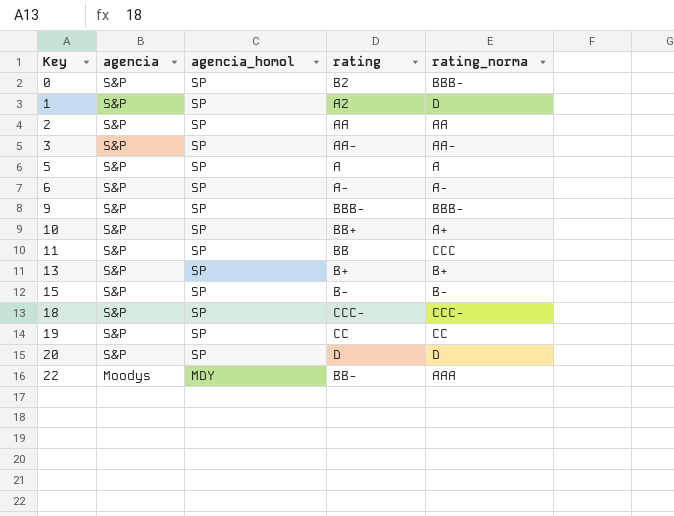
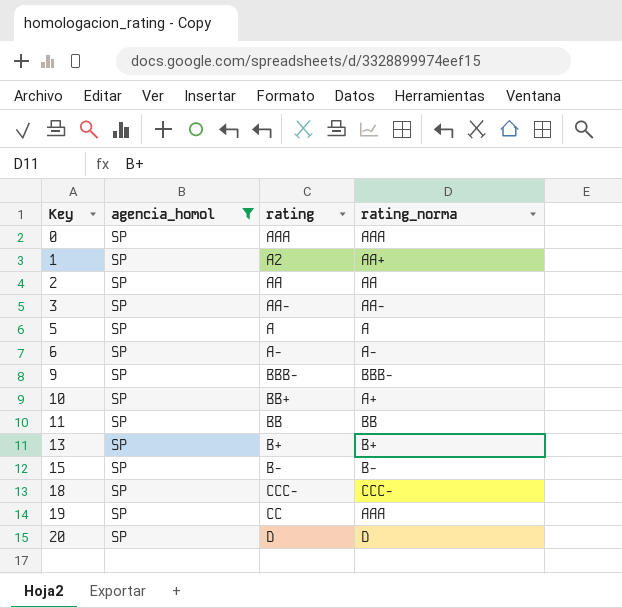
filter: none -> agencia_homol = SP
column agencia | position: 2 -> none
0 | rating: B2 -> AAA
0 | rating_norma: BBB- -> AAA
1 | rating_norma: D -> AA+
11 | rating_norma: CCC -> BB
19 | rating_norma: CC -> AAA

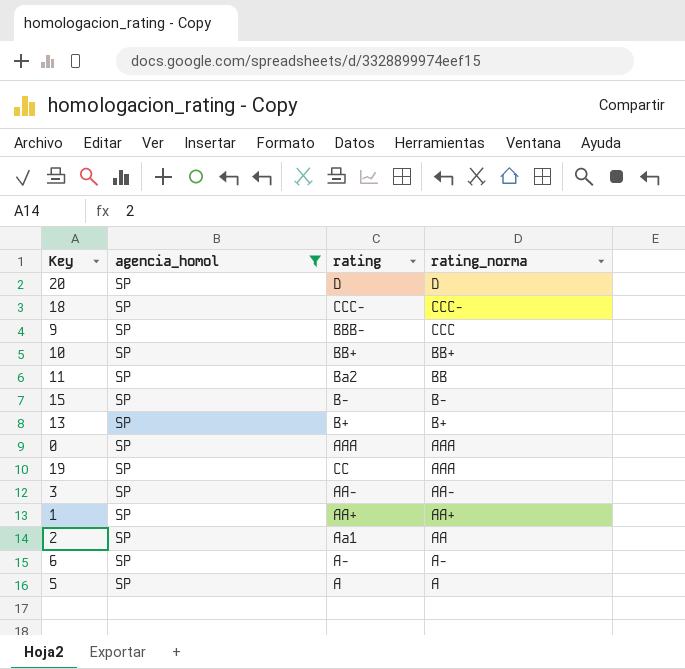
row order: Key ascending -> rating_norma descending
9 | rating_norma: BBB- -> CCC
10 | rating_norma: A+ -> BB+
11 | rating: BB -> Ba2
1 | rating: A2 -> AA+
2 | rating: AA -> Aa1

